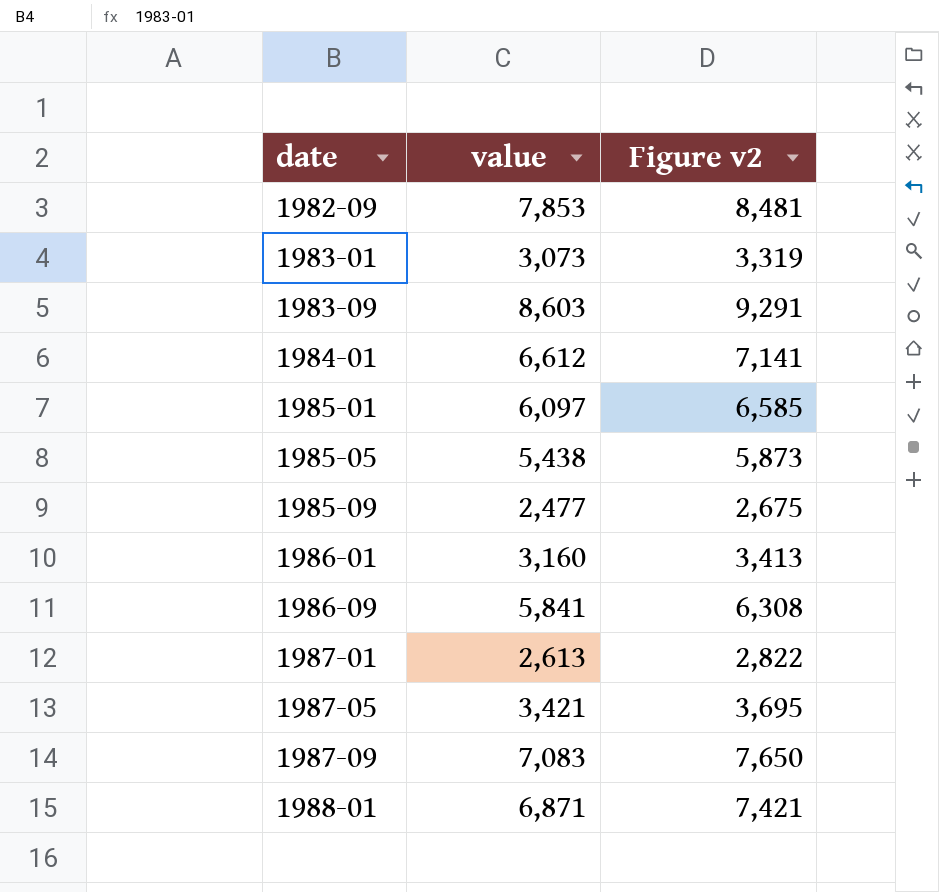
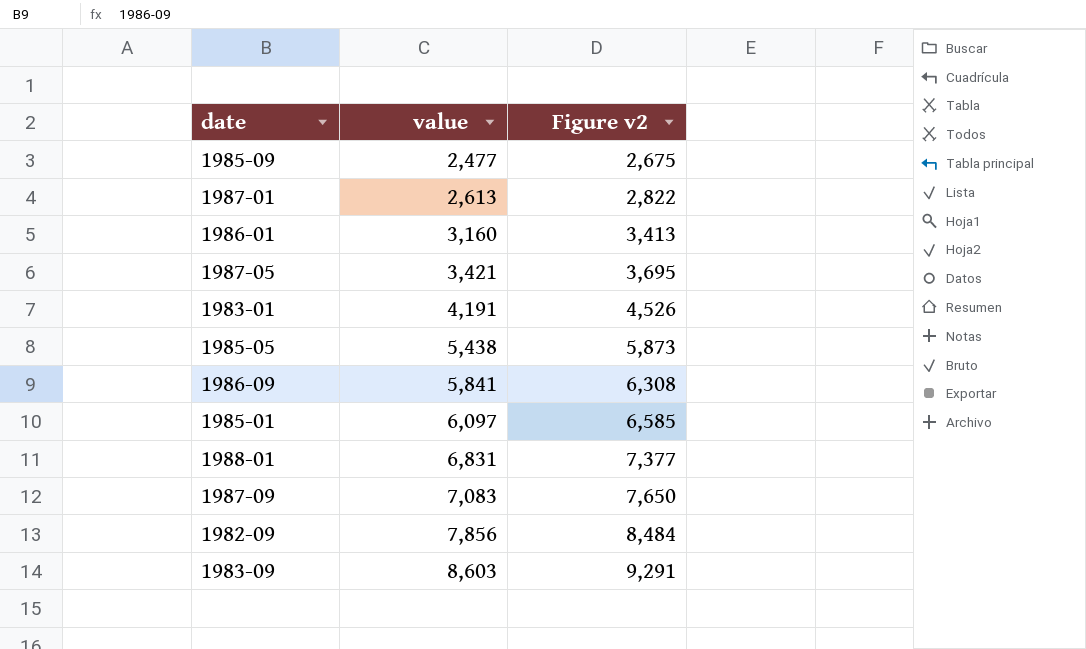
row order: date ascending -> value ascending
row 1984-01: 6,612 | 7,141 -> none
1983-01 | value: 3,073 -> 4,191
1983-01 | Figure v2: 3,319 -> 4,526
1988-01 | value: 6,871 -> 6,831
1988-01 | Figure v2: 7,421 -> 7,377
1982-09 | value: 7,853 -> 7,856
1982-09 | Figure v2: 8,481 -> 8,484

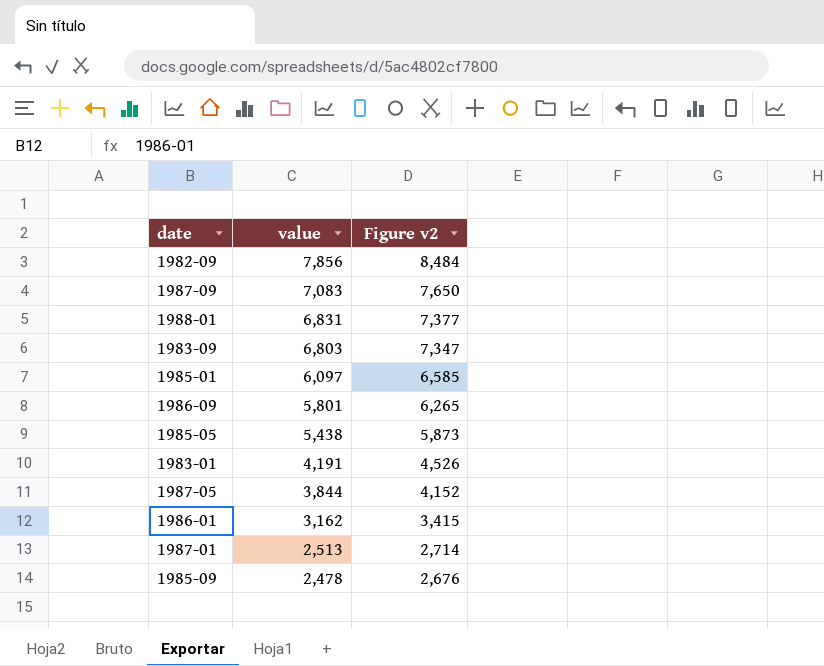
row order: value ascending -> value descending
1983-09 | value: 8,603 -> 6,803
1983-09 | Figure v2: 9,291 -> 7,347
1986-09 | value: 5,841 -> 5,801
1986-09 | Figure v2: 6,308 -> 6,265
1987-05 | value: 3,421 -> 3,844
1987-05 | Figure v2: 3,695 -> 4,152
1986-01 | value: 3,160 -> 3,162
1986-01 | Figure v2: 3,413 -> 3,415
1987-01 | value: 2,613 -> 2,513
1987-01 | Figure v2: 2,822 -> 2,714
1985-09 | value: 2,477 -> 2,478
1985-09 | Figure v2: 2,675 -> 2,676

